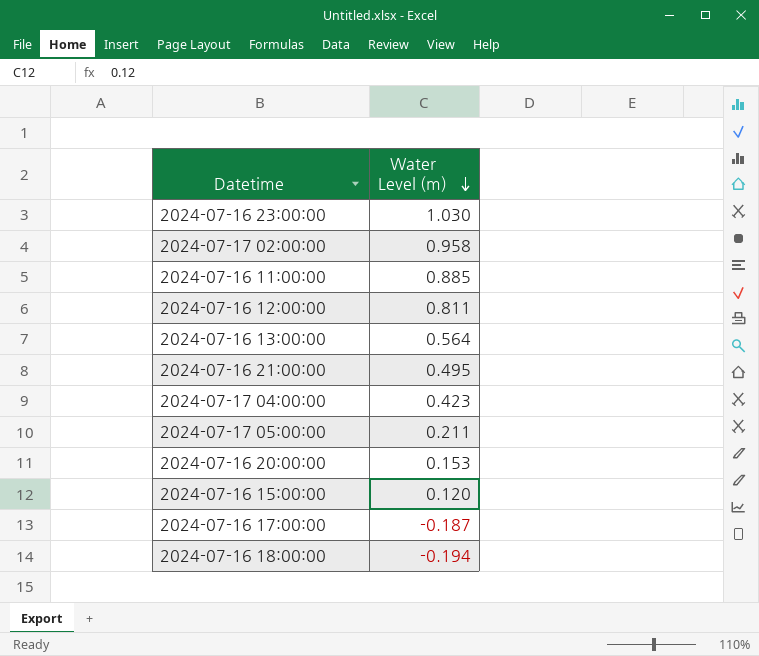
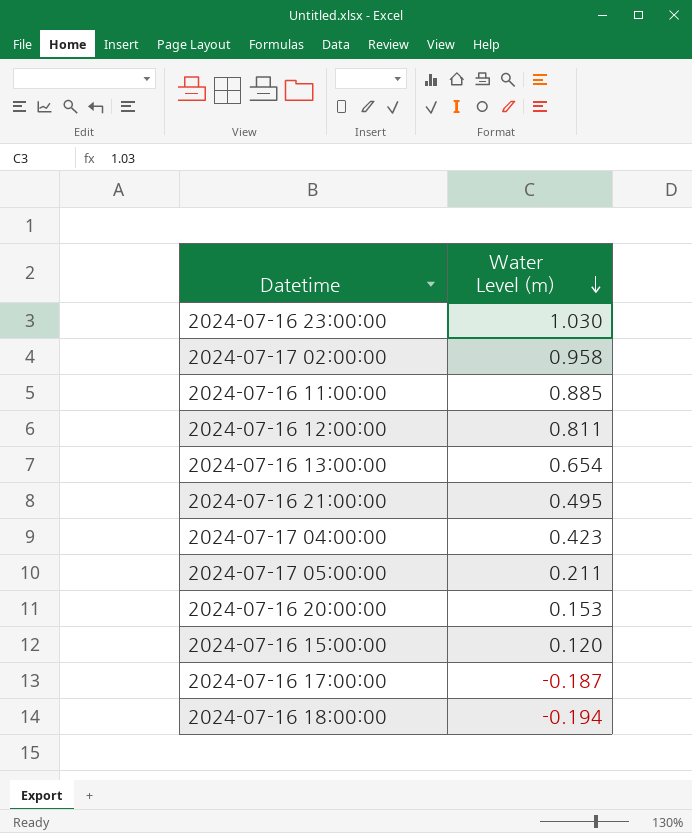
2024-07-16 13:00:00 | Water Level (m): 0.564 -> 0.654

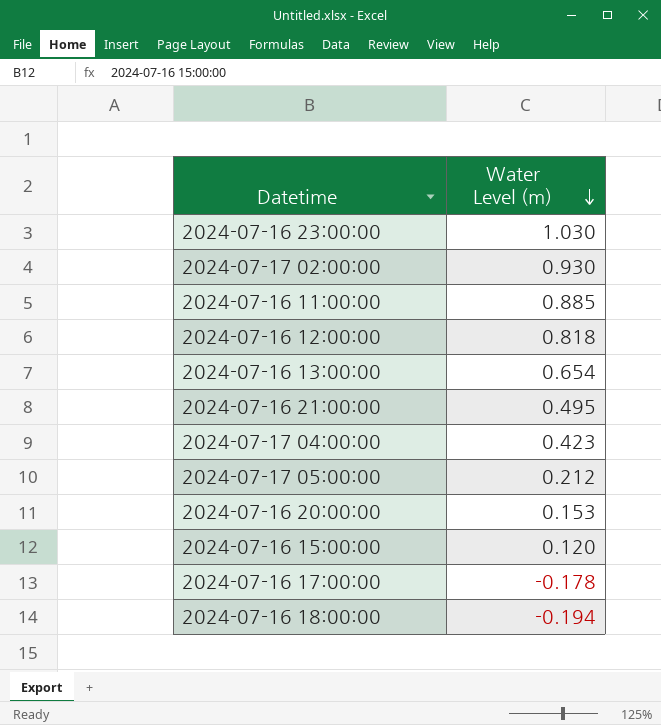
2024-07-17 02:00:00 | Water Level (m): 0.958 -> 0.930
2024-07-16 12:00:00 | Water Level (m): 0.811 -> 0.818
2024-07-17 05:00:00 | Water Level (m): 0.211 -> 0.212
2024-07-16 17:00:00 | Water Level (m): -0.187 -> -0.178

